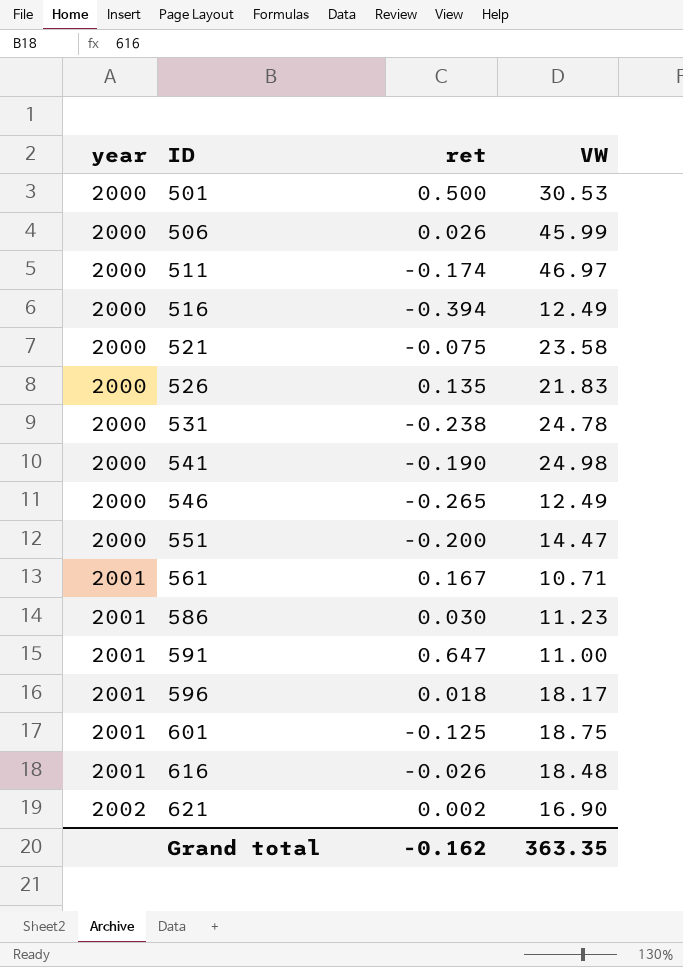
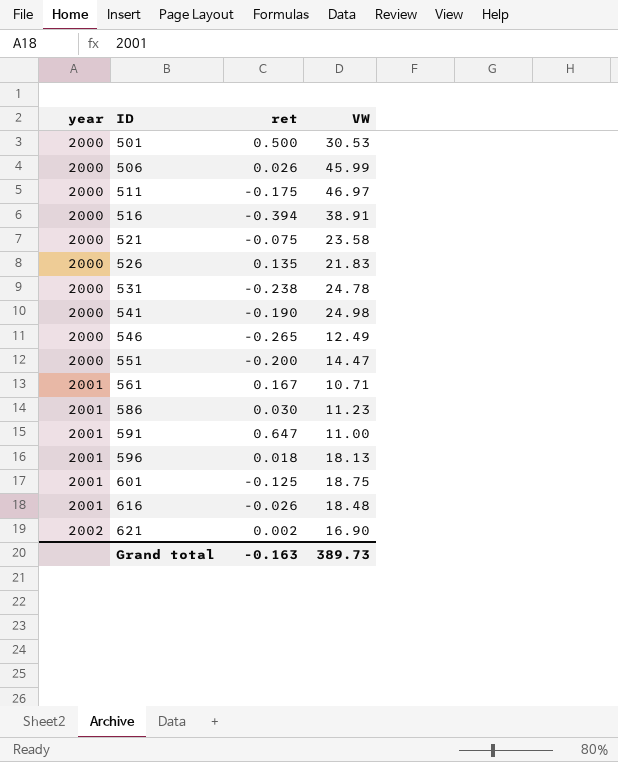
511 | ret: -0.174 -> -0.175
516 | VW: 12.49 -> 38.91
596 | VW: 18.17 -> 18.13
Grand total | ret: -0.162 -> -0.163
Grand total | VW: 363.35 -> 389.73

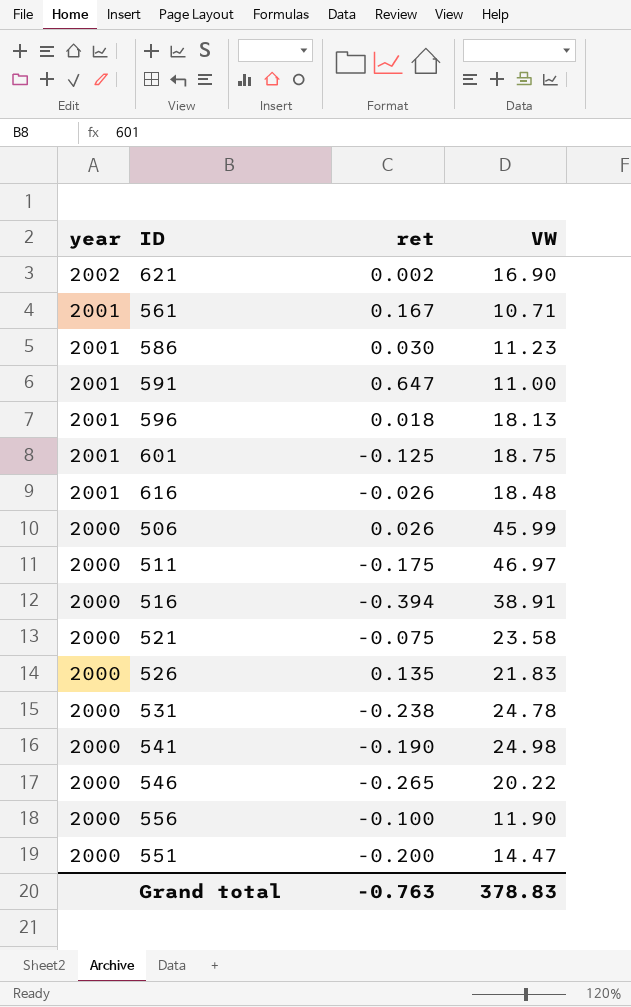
row order: year ascending -> year descending
row 501: 2000 | 0.500 | 30.53 -> none
546 | VW: 12.49 -> 20.22
row 556: none -> 2000 | -0.100 | 11.90
Grand total | ret: -0.163 -> -0.763
Grand total | VW: 389.73 -> 378.83

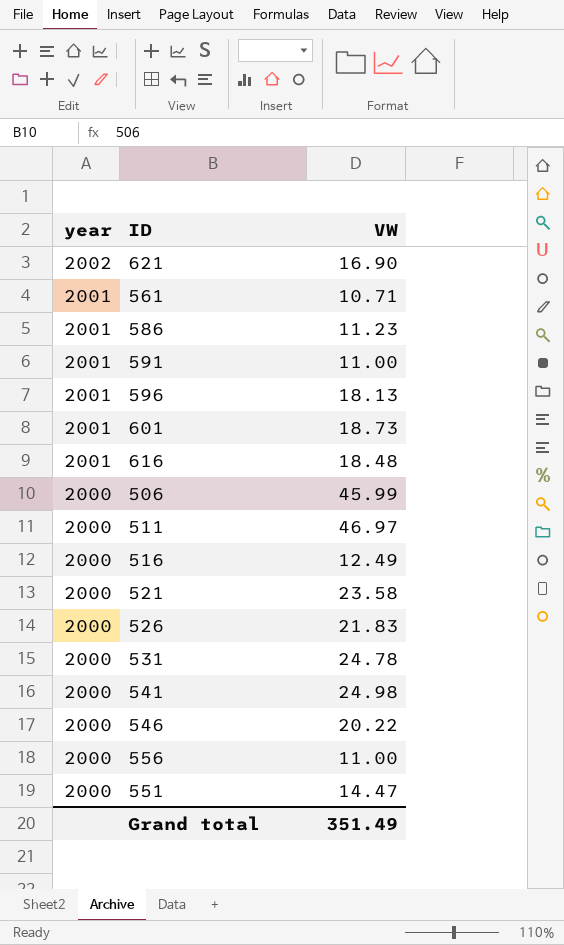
column ret | position: 3 -> none
601 | VW: 18.75 -> 18.73
516 | VW: 38.91 -> 12.49
556 | VW: 11.90 -> 11.00
Grand total | VW: 378.83 -> 351.49

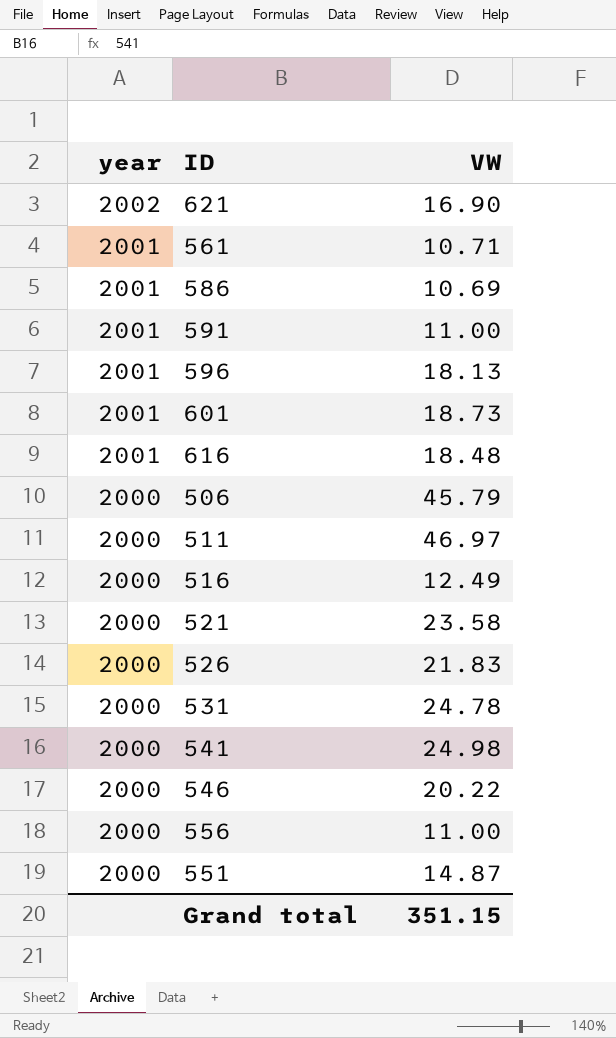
586 | VW: 11.23 -> 10.69
506 | VW: 45.99 -> 45.79
551 | VW: 14.47 -> 14.87
Grand total | VW: 351.49 -> 351.15

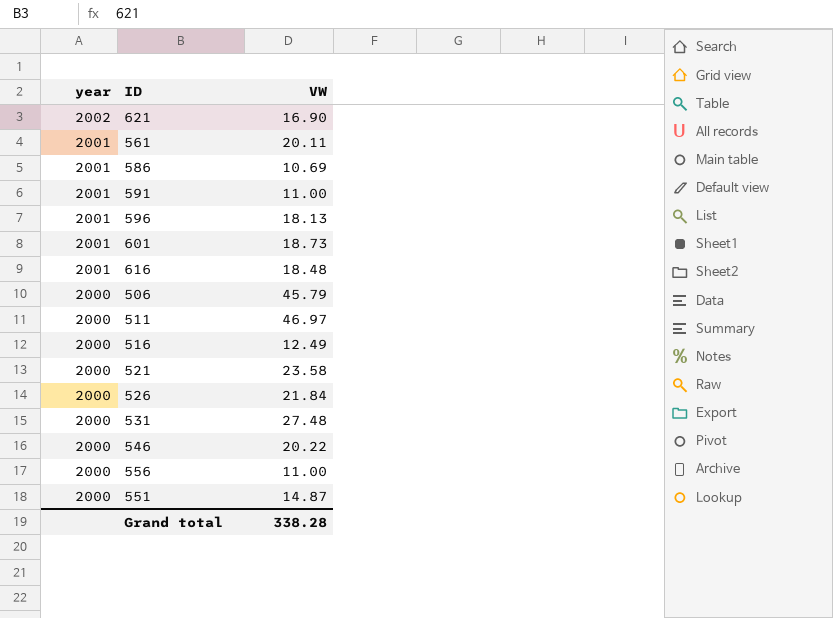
row 541: 2000 | 24.98 -> none
561 | VW: 10.71 -> 20.11
526 | VW: 21.83 -> 21.84
531 | VW: 24.78 -> 27.48
Grand total | VW: 351.15 -> 338.28

